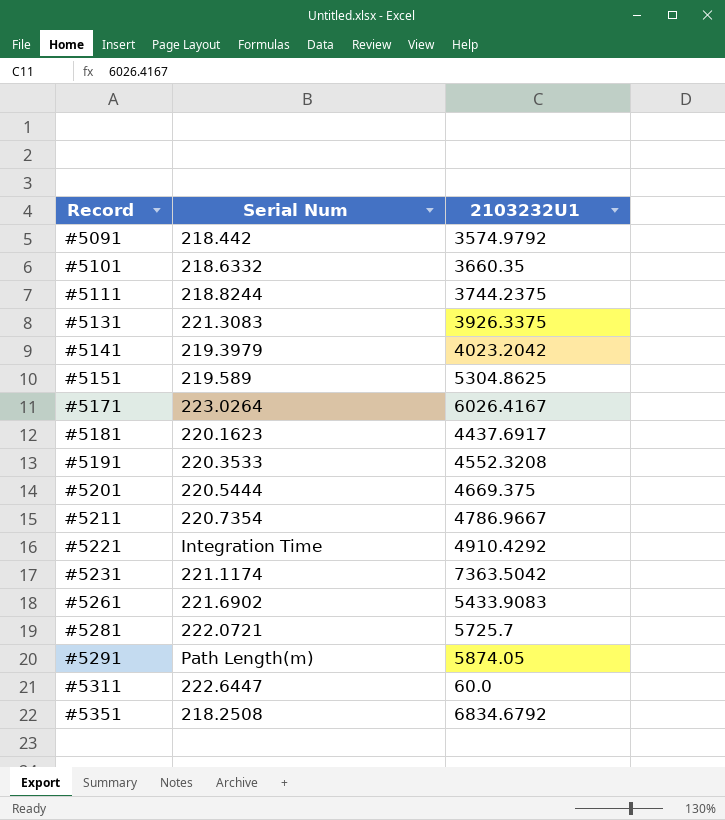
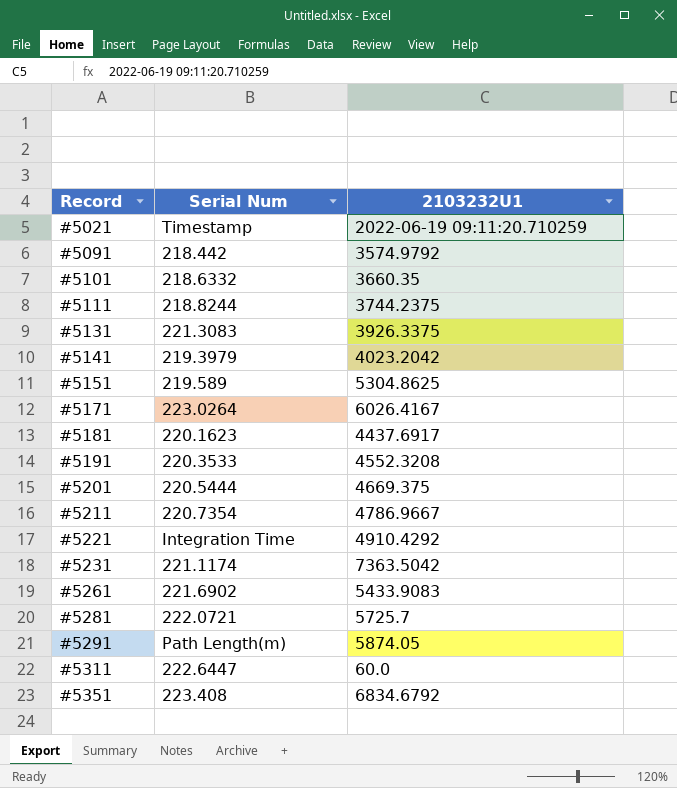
row #5021: none -> Timestamp | 2022-06-19 09:11:20.710259
#5351 | Serial Num: 218.2508 -> 223.408

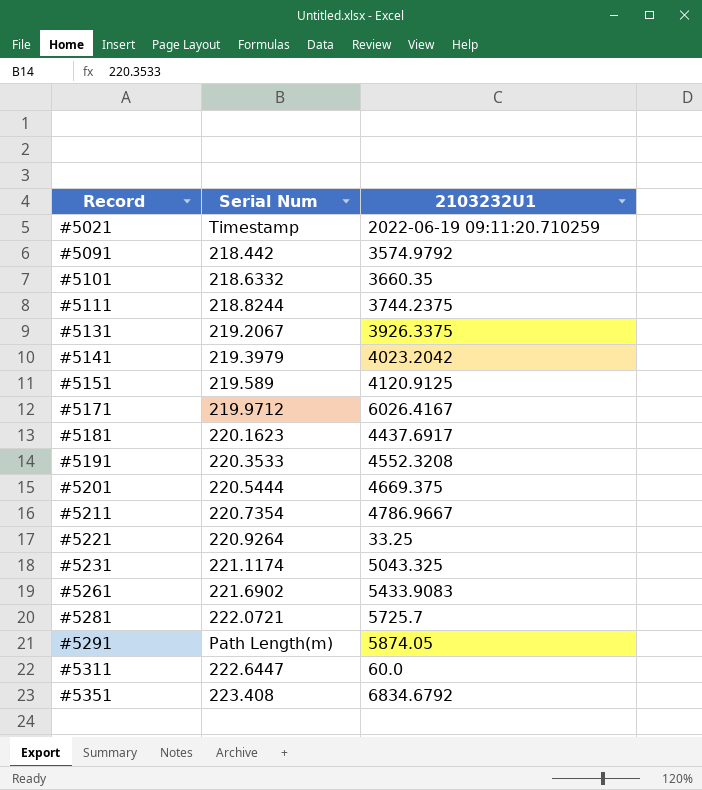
#5131 | Serial Num: 221.3083 -> 219.2067
#5151 | 2103232U1: 5304.8625 -> 4120.9125
#5171 | Serial Num: 223.0264 -> 219.9712
#5221 | Serial Num: Integration Time -> 220.9264
#5221 | 2103232U1: 4910.4292 -> 33.25
#5231 | 2103232U1: 7363.5042 -> 5043.325

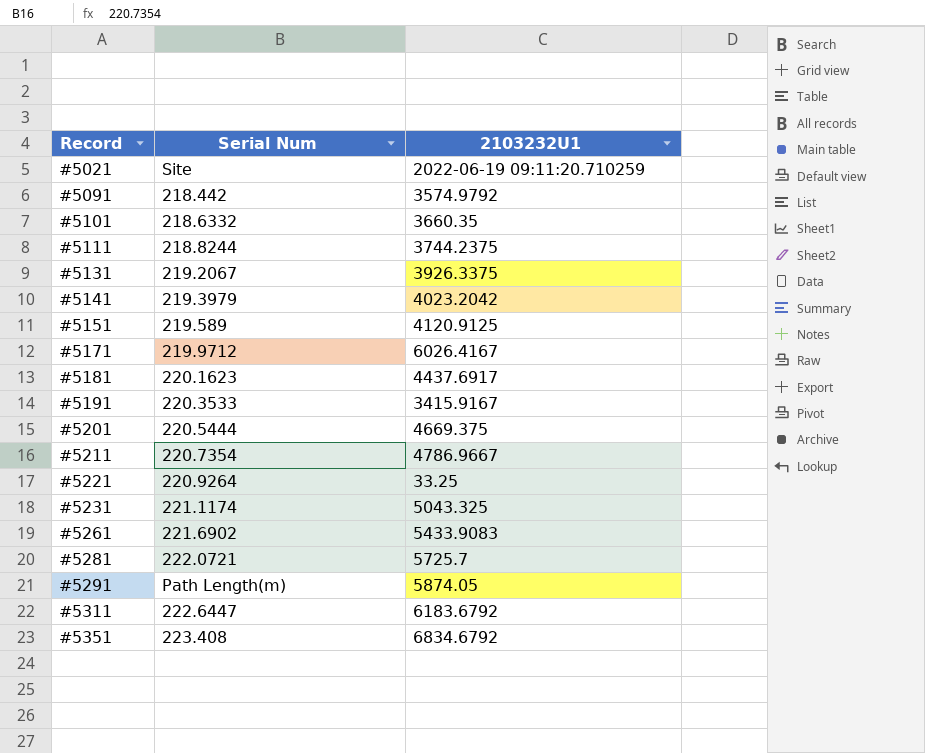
#5021 | Serial Num: Timestamp -> Site
#5191 | 2103232U1: 4552.3208 -> 3415.9167
#5311 | 2103232U1: 60.0 -> 6183.6792

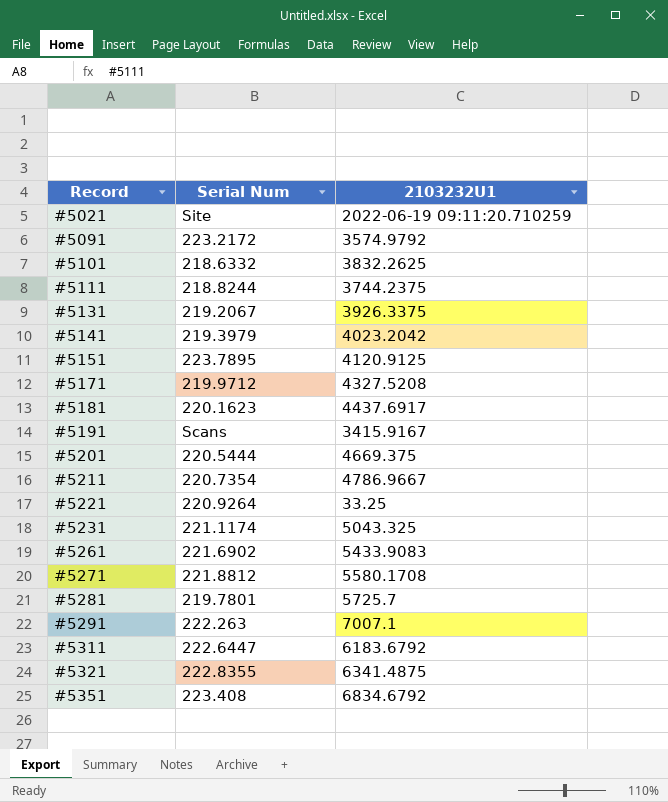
#5091 | Serial Num: 218.442 -> 223.2172
#5101 | 2103232U1: 3660.35 -> 3832.2625
#5151 | Serial Num: 219.589 -> 223.7895
#5171 | 2103232U1: 6026.4167 -> 4327.5208
#5191 | Serial Num: 220.3533 -> Scans
row #5271: none -> 221.8812 | 5580.1708
#5281 | Serial Num: 222.0721 -> 219.7801
#5291 | Serial Num: Path Length(m) -> 222.263
#5291 | 2103232U1: 5874.05 -> 7007.1
row #5321: none -> 222.8355 | 6341.4875

